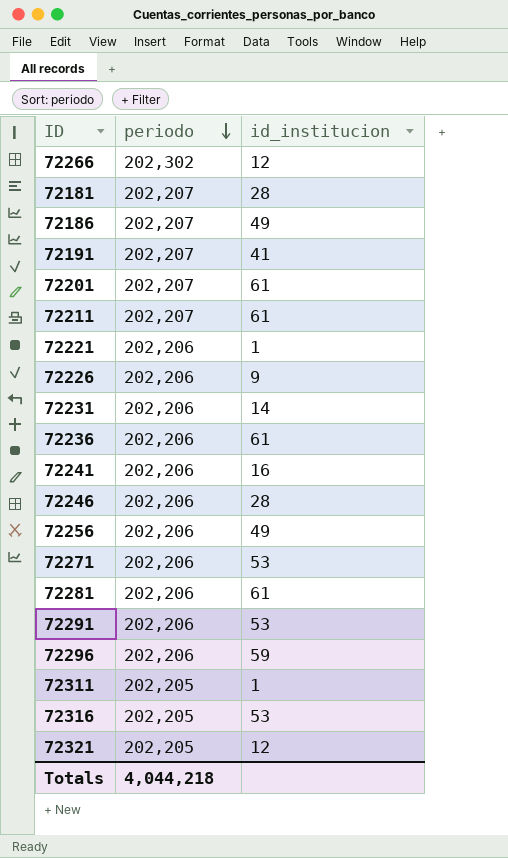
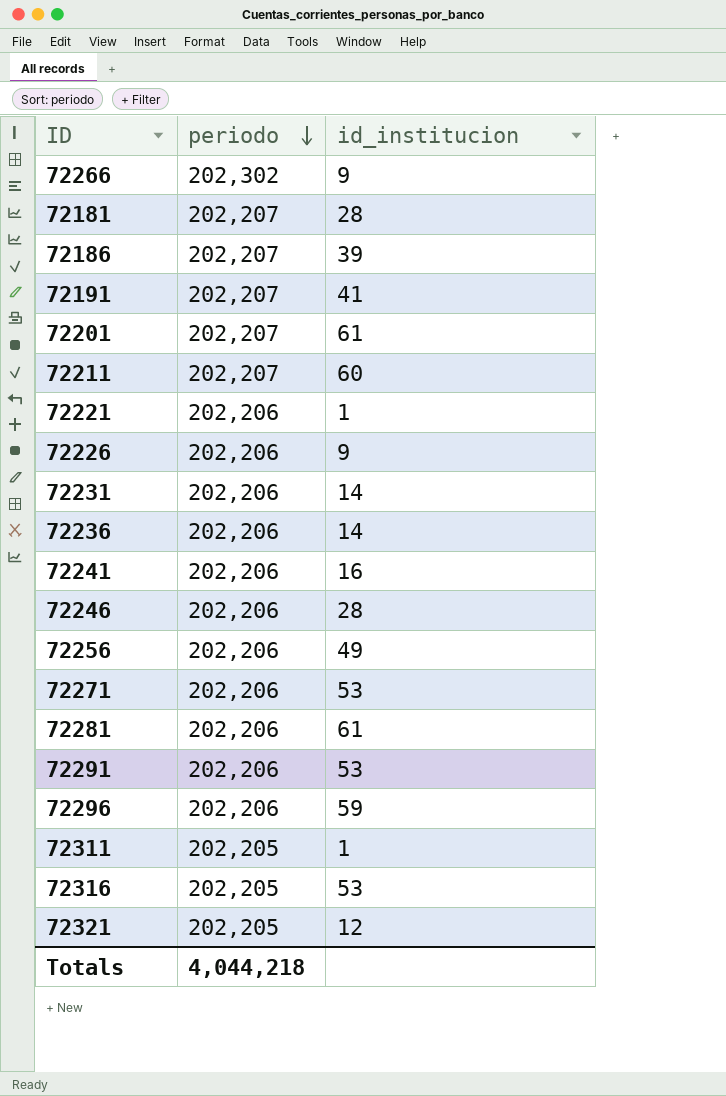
72266 | id_institucion: 12 -> 9
72186 | id_institucion: 49 -> 39
72211 | id_institucion: 61 -> 60
72236 | id_institucion: 61 -> 14

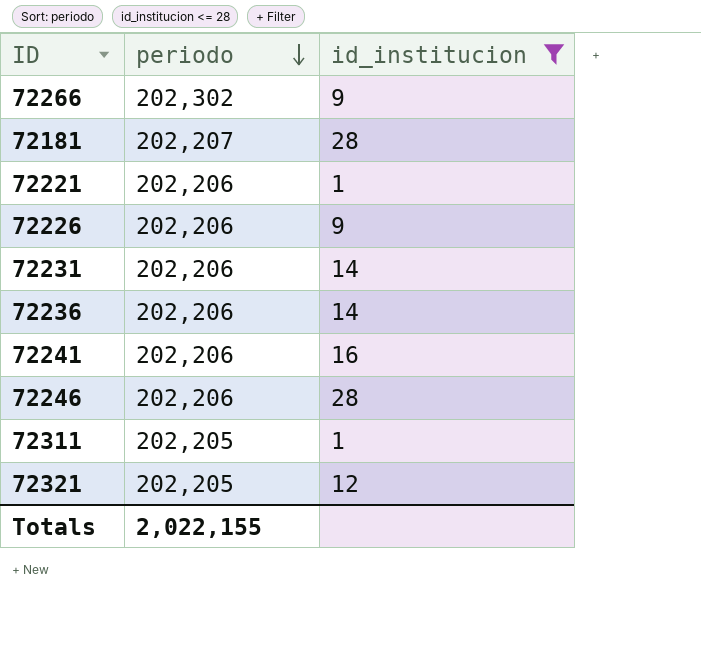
filter: none -> id_institucion <= 28
Totals | periodo: 4,044,218 -> 2,022,155

